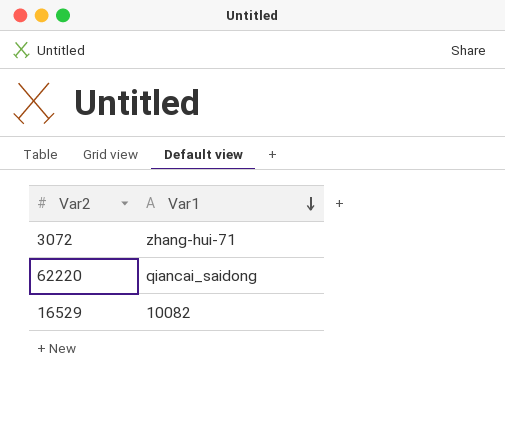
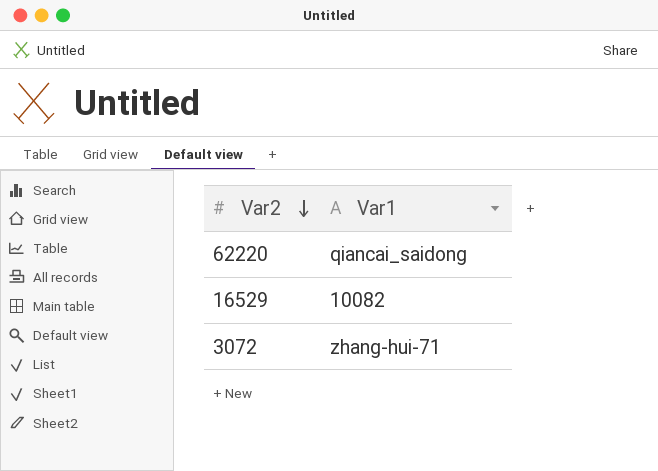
row order: Var1 descending -> Var2 descending

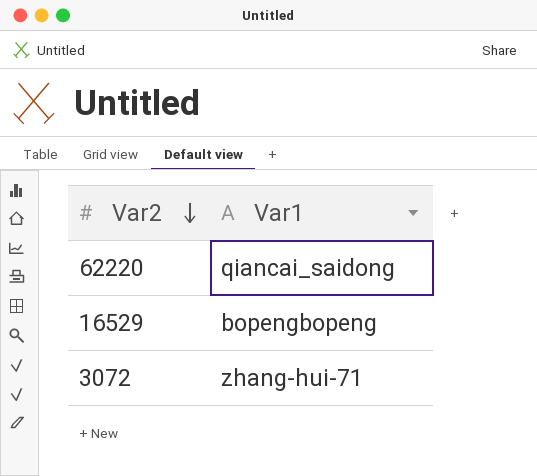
16529 | Var1: 10082 -> bopengbopeng

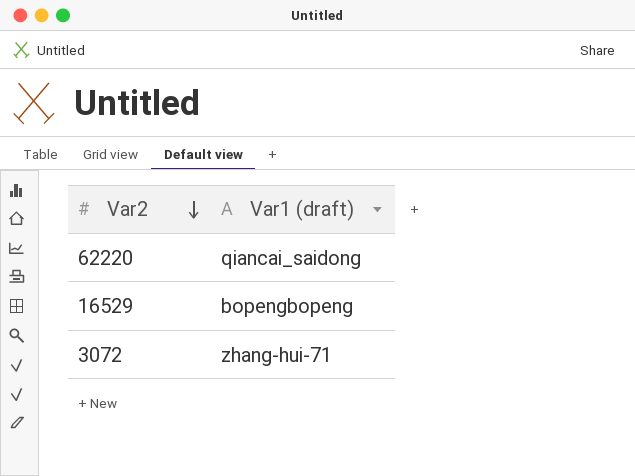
column name: Var1 -> Var1 (draft)

